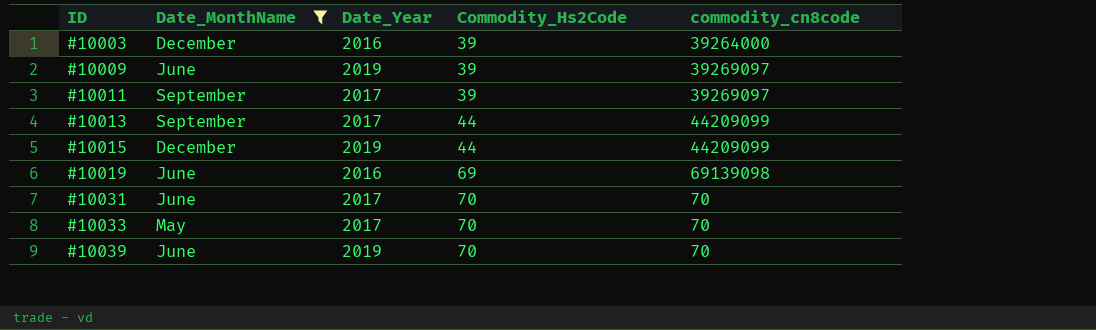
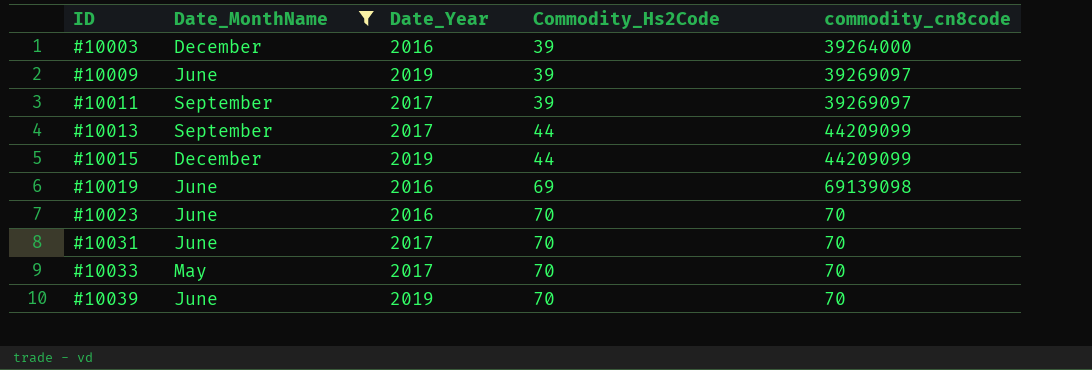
row #10023: none -> June | 2016 | 70 | 70

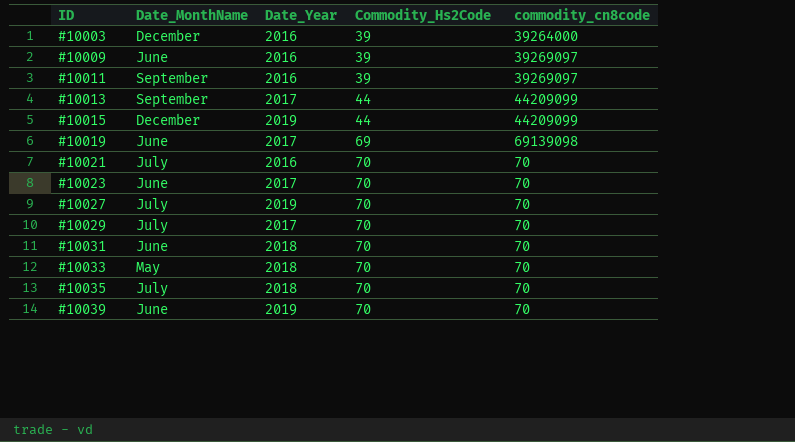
filter: Date_MonthName != July -> none
#10009 | Date_Year: 2019 -> 2016
#10011 | Date_Year: 2017 -> 2016
#10019 | Date_Year: 2016 -> 2017
#10023 | Date_Year: 2016 -> 2017
#10031 | Date_Year: 2017 -> 2018
#10033 | Date_Year: 2017 -> 2018

